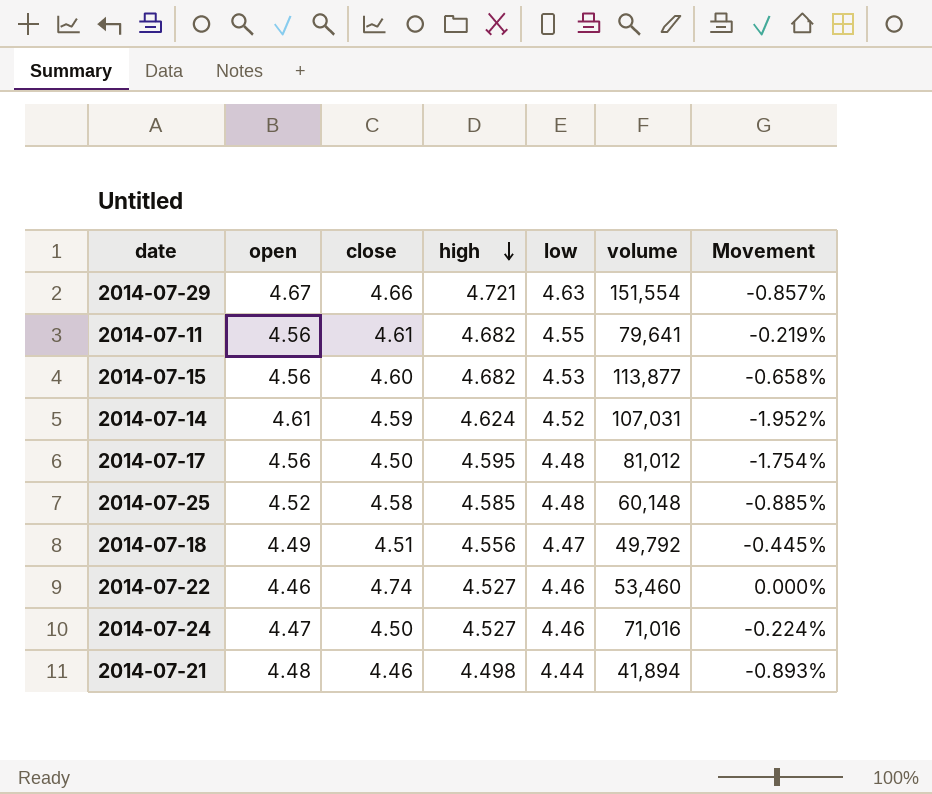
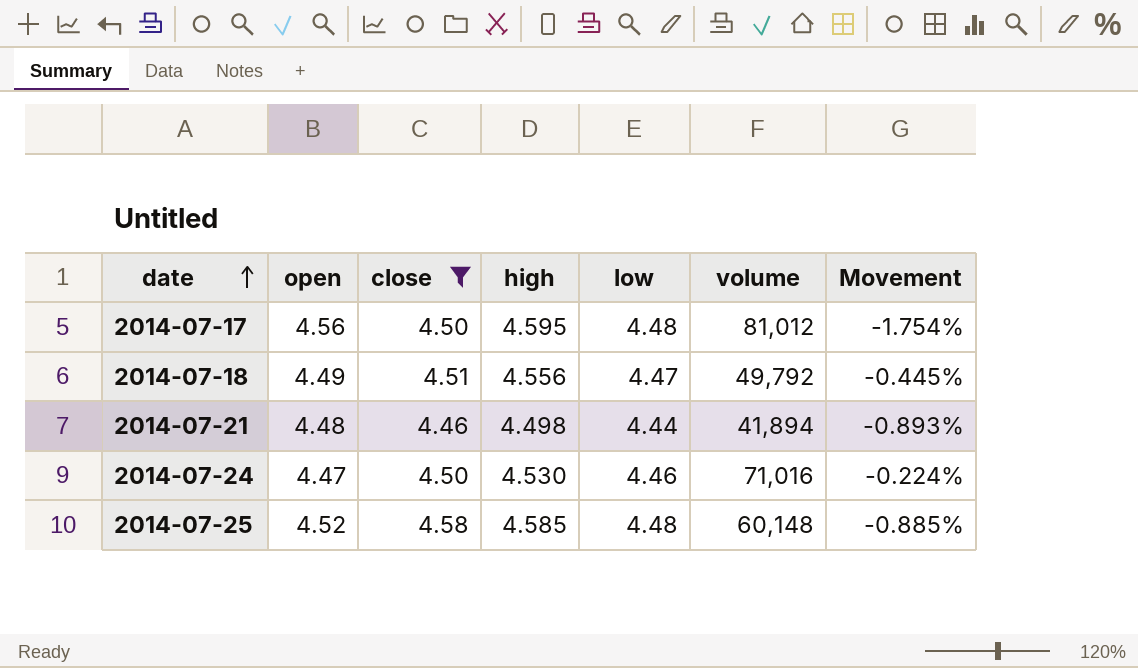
filter: none -> close <= 4.58
row order: high descending -> date ascending
2014-07-24 | high: 4.527 -> 4.530

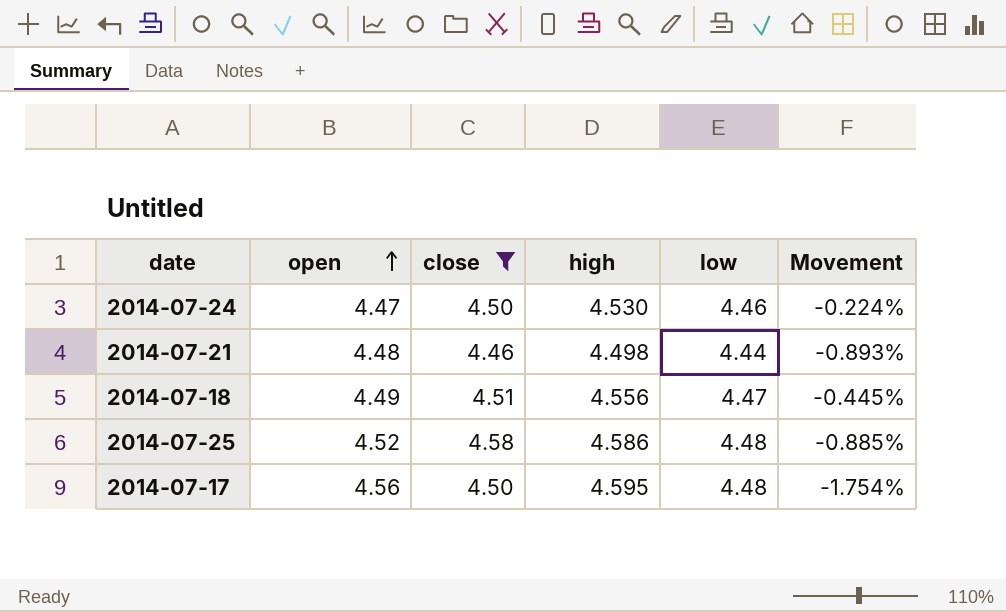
row order: date ascending -> open ascending
column volume | position: 6 -> none
2014-07-25 | high: 4.585 -> 4.586

